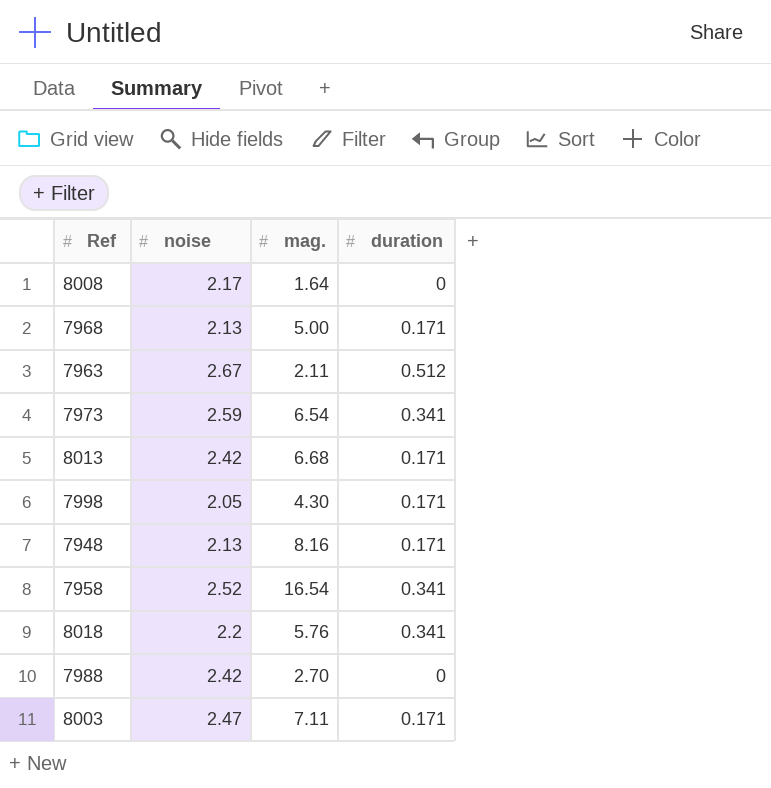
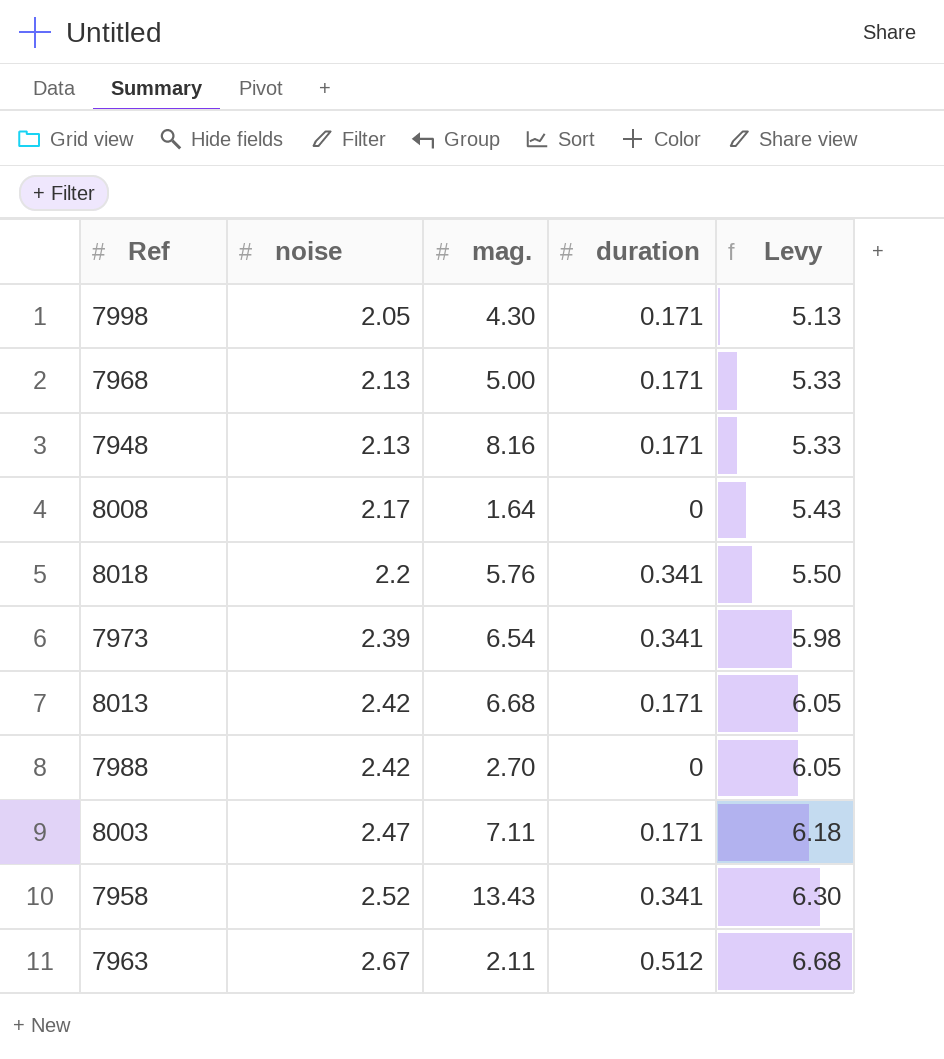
row order: none -> noise ascending
column Levy | formula: none -> [noise] * 2.5
7973 | noise: 2.59 -> 2.39
7958 | mag.: 16.54 -> 13.43

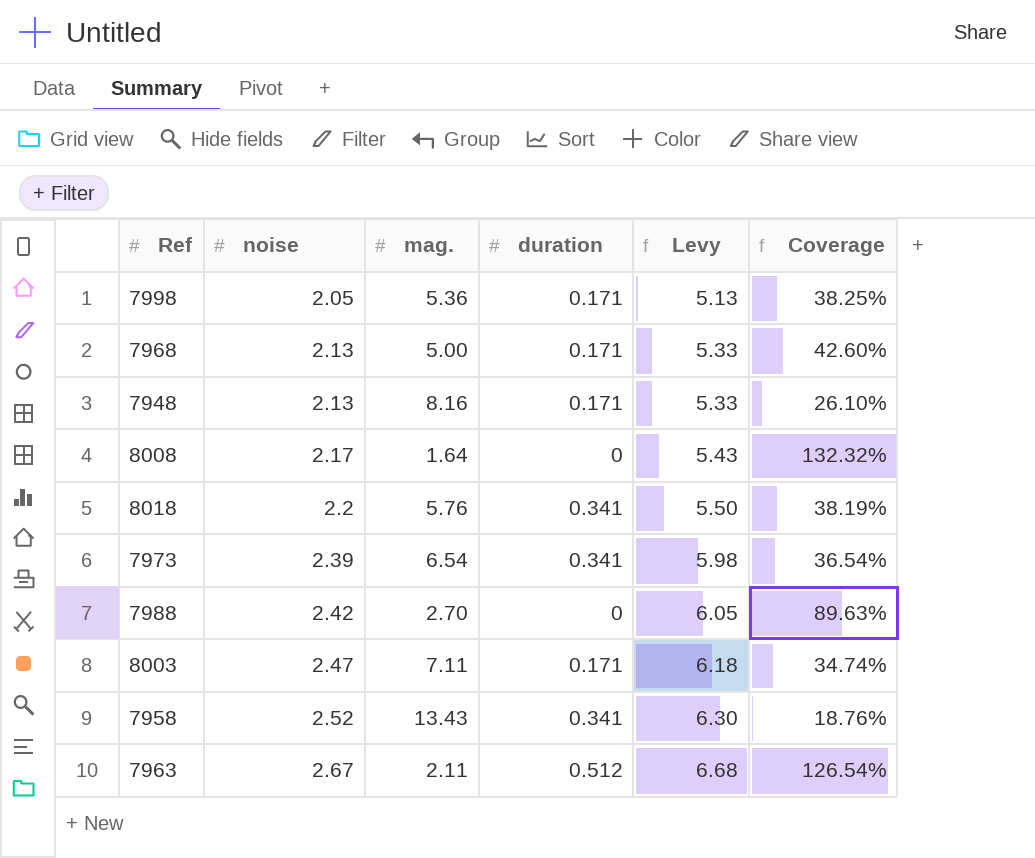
column Coverage | formula: none -> [noise] / [mag.]
row 8013: 2.42 | 6.68 | 0.171 | 6.05 -> none
7998 | mag.: 4.30 -> 5.36

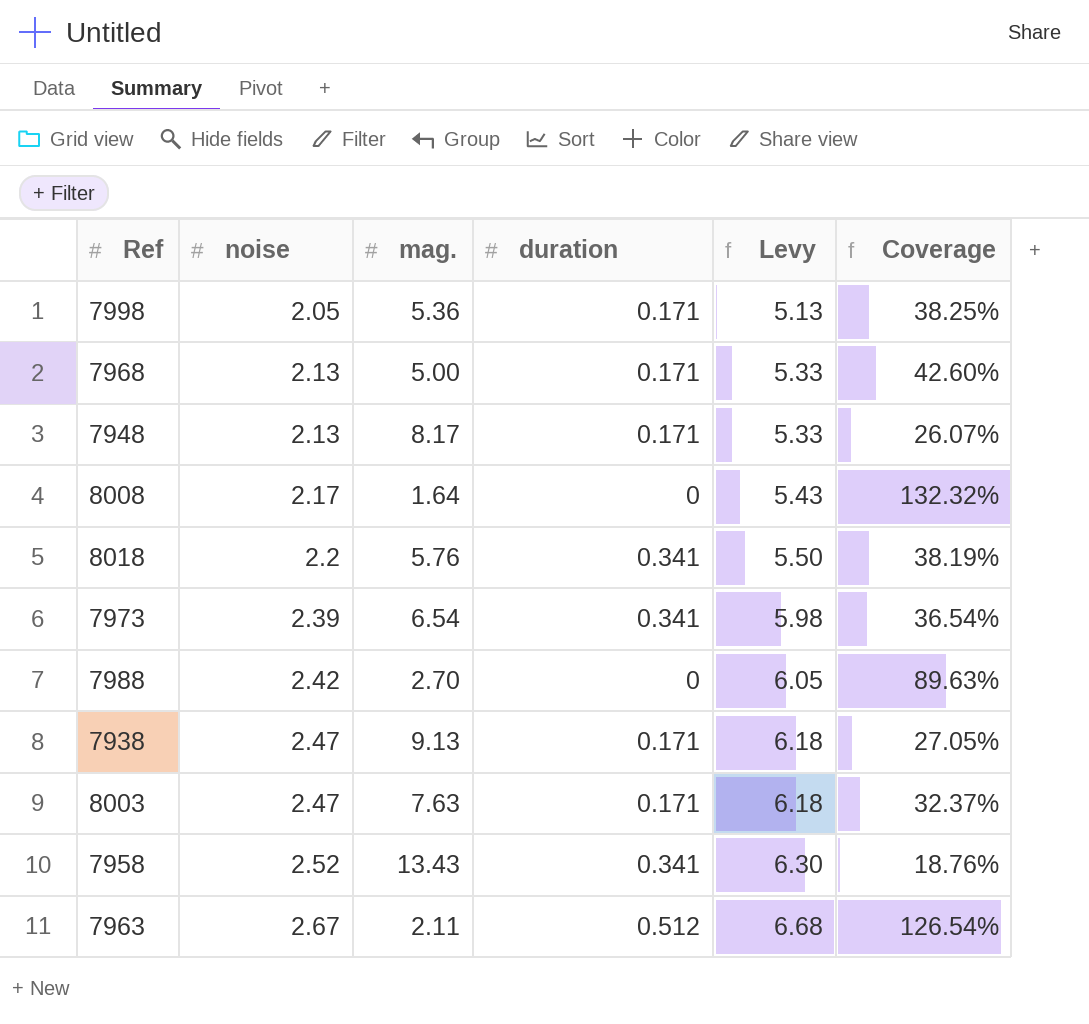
7948 | mag.: 8.16 -> 8.17
7948 | Coverage: 26.10% -> 26.07%
row 7938: none -> 2.47 | 9.13 | 0.171 | 6.18 | 27.05%
8003 | mag.: 7.11 -> 7.63
8003 | Coverage: 34.74% -> 32.37%

